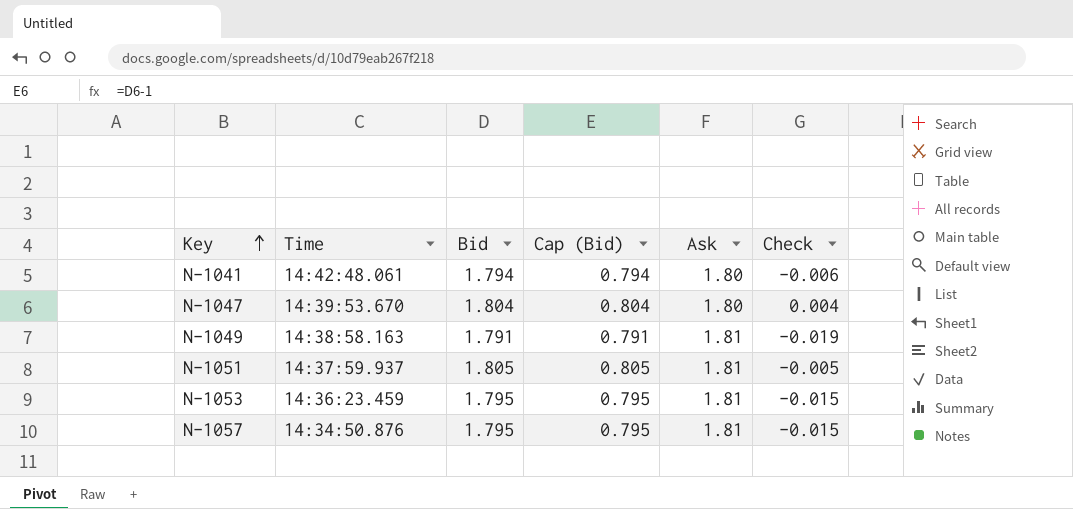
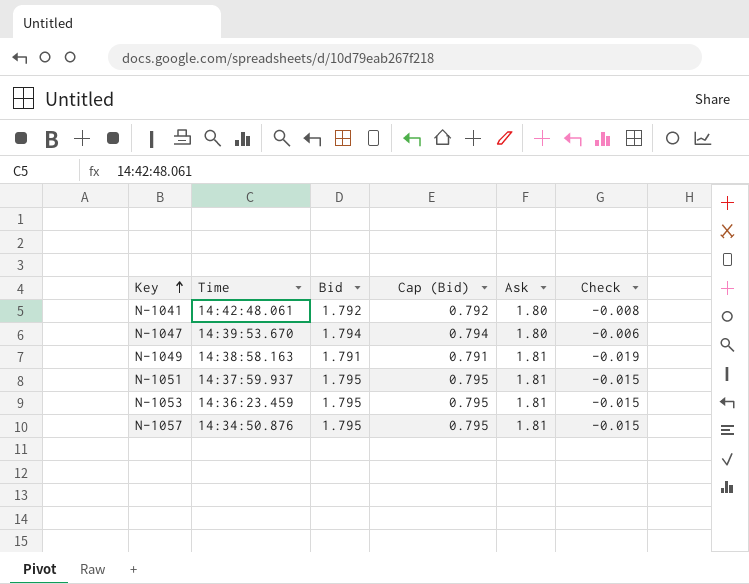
N-1041 | Bid: 1.794 -> 1.792
N-1041 | Cap (Bid): 0.794 -> 0.792
N-1041 | Check: -0.006 -> -0.008
N-1047 | Bid: 1.804 -> 1.794
N-1047 | Cap (Bid): 0.804 -> 0.794
N-1047 | Check: 0.004 -> -0.006
N-1051 | Bid: 1.805 -> 1.795
N-1051 | Cap (Bid): 0.805 -> 0.795
N-1051 | Check: -0.005 -> -0.015

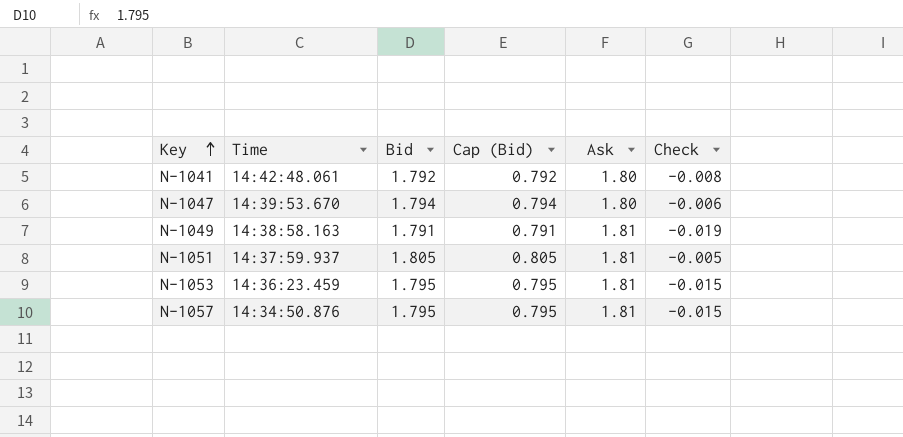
N-1051 | Bid: 1.795 -> 1.805
N-1051 | Cap (Bid): 0.795 -> 0.805
N-1051 | Check: -0.015 -> -0.005

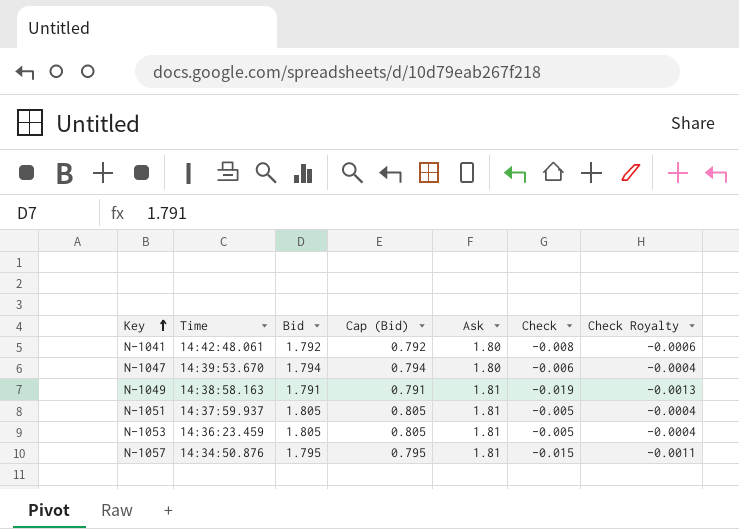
column Check Royalty | formula: none -> [Check] * 0.07
N-1053 | Bid: 1.795 -> 1.805
N-1053 | Cap (Bid): 0.795 -> 0.805
N-1053 | Check: -0.015 -> -0.005

